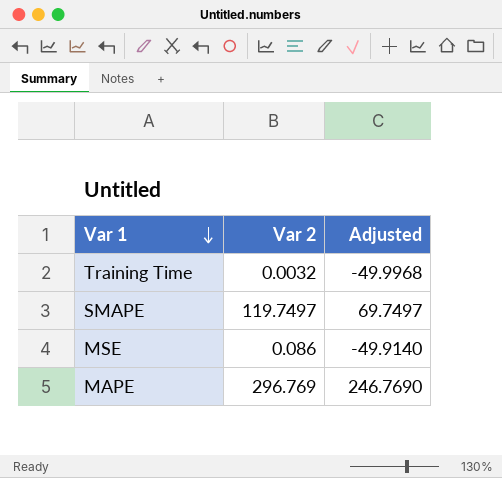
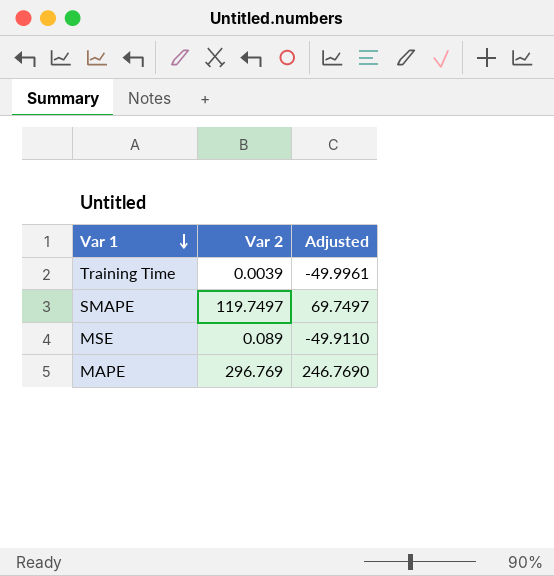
Training Time | Var 2: 0.0032 -> 0.0039
Training Time | Adjusted: -49.9968 -> -49.9961
MSE | Var 2: 0.086 -> 0.089
MSE | Adjusted: -49.9140 -> -49.9110

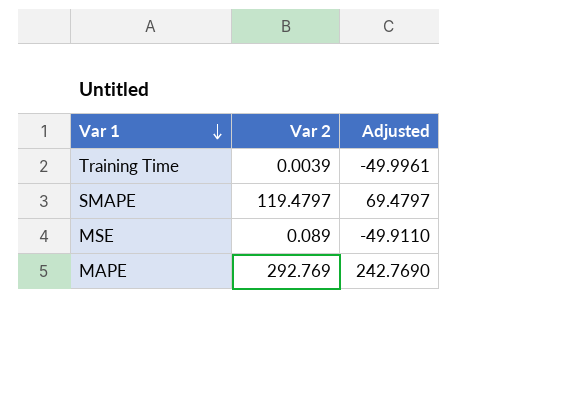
SMAPE | Var 2: 119.7497 -> 119.4797
SMAPE | Adjusted: 69.7497 -> 69.4797
MAPE | Var 2: 296.769 -> 292.769
MAPE | Adjusted: 246.7690 -> 242.7690

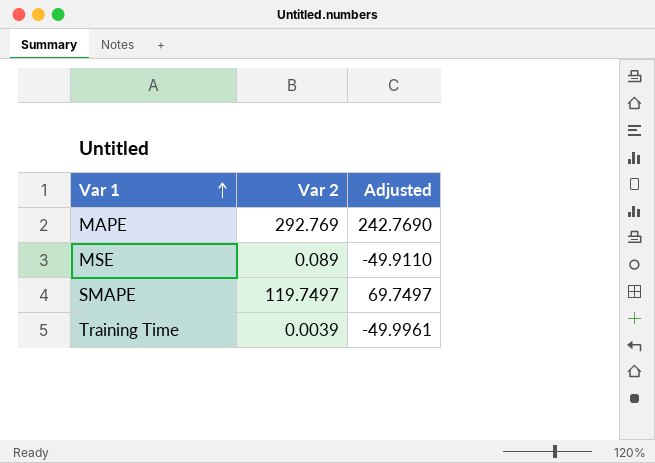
row order: Var 1 descending -> Var 1 ascending
SMAPE | Var 2: 119.4797 -> 119.7497
SMAPE | Adjusted: 69.4797 -> 69.7497

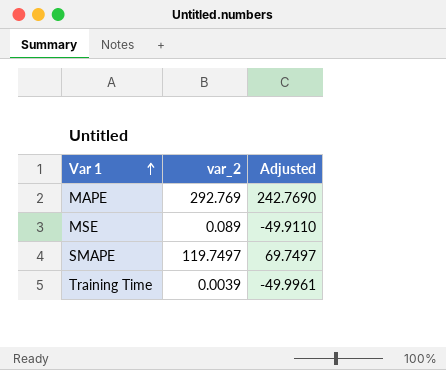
column name: Var 2 -> var_2

